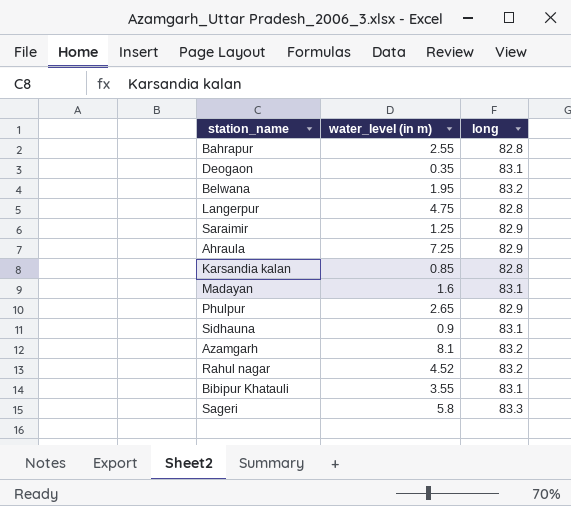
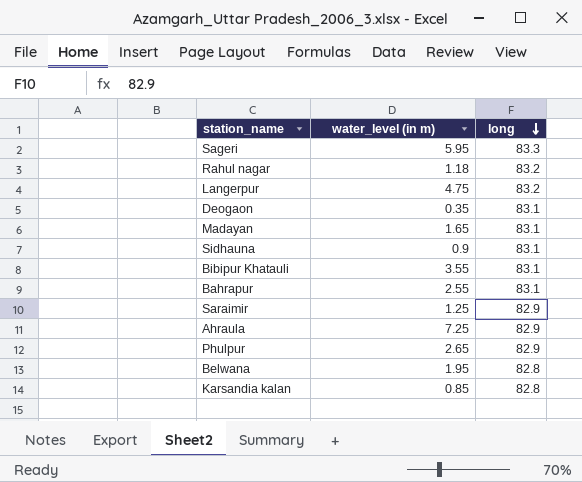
row order: none -> long descending
row Azamgarh: 8.1 | 83.2 -> none
Sageri | water_level (in m): 5.8 -> 5.95
Rahul nagar | water_level (in m): 4.52 -> 1.18
Langerpur | long: 82.8 -> 83.2
Madayan | water_level (in m): 1.6 -> 1.65
Bahrapur | long: 82.8 -> 83.1
Belwana | long: 83.2 -> 82.8

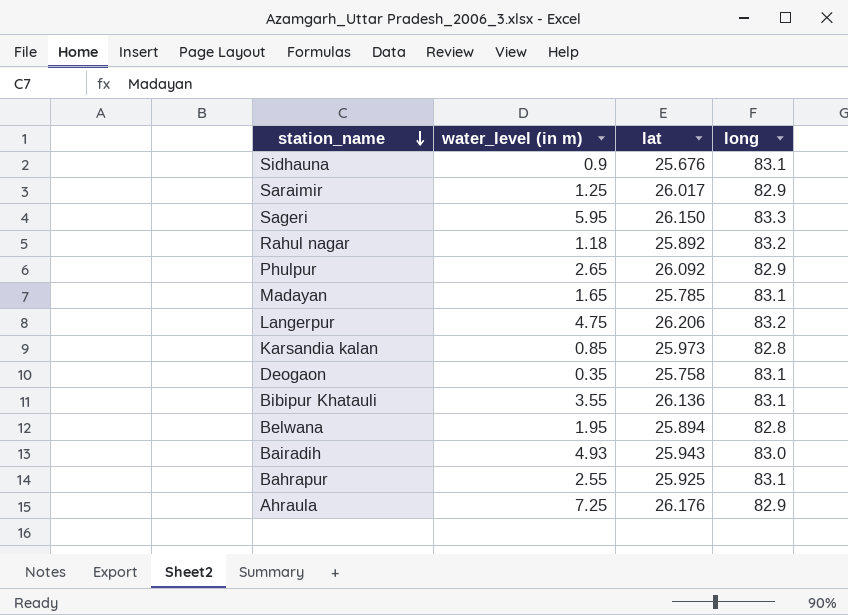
row order: long descending -> station_name descending
column lat | position: none -> 3
row Bairadih: none -> 4.93 | 25.943 | 83.0

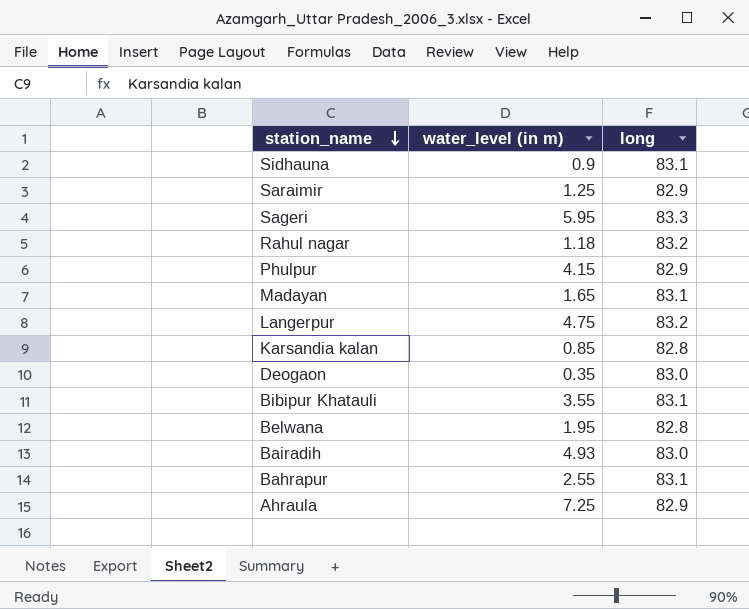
column lat | position: 3 -> none
Phulpur | water_level (in m): 2.65 -> 4.15
Deogaon | long: 83.1 -> 83.0

